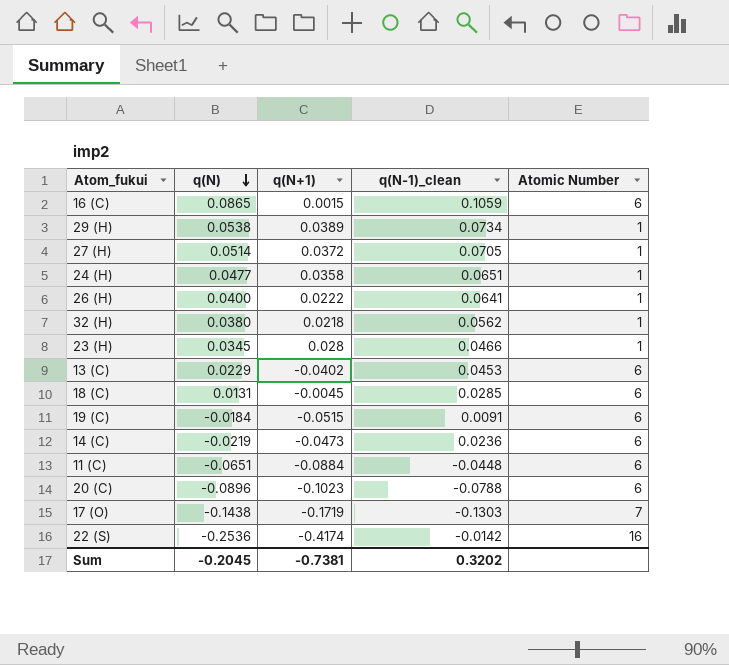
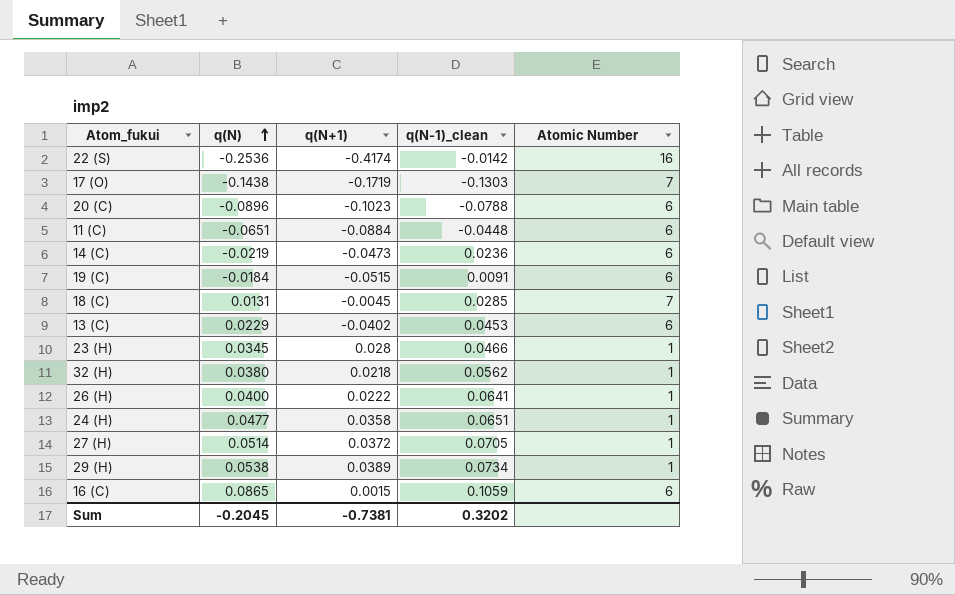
row order: q(N) descending -> q(N) ascending
18 (C) | Atomic Number: 6 -> 7

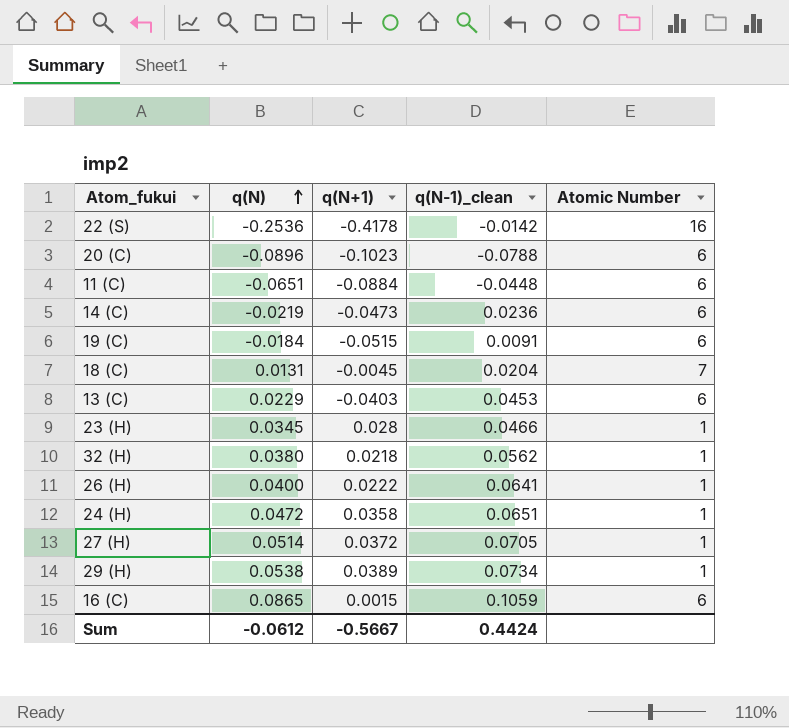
row 17 (O): -0.1438 | -0.1719 | -0.1303 | 7 -> none
22 (S) | q(N+1): -0.4174 -> -0.4178
18 (C) | q(N-1)_clean: 0.0285 -> 0.0204
13 (C) | q(N+1): -0.0402 -> -0.0403
24 (H) | q(N): 0.0477 -> 0.0472
Sum | q(N): -0.2045 -> -0.0612
Sum | q(N+1): -0.7381 -> -0.5667
Sum | q(N-1)_clean: 0.3202 -> 0.4424

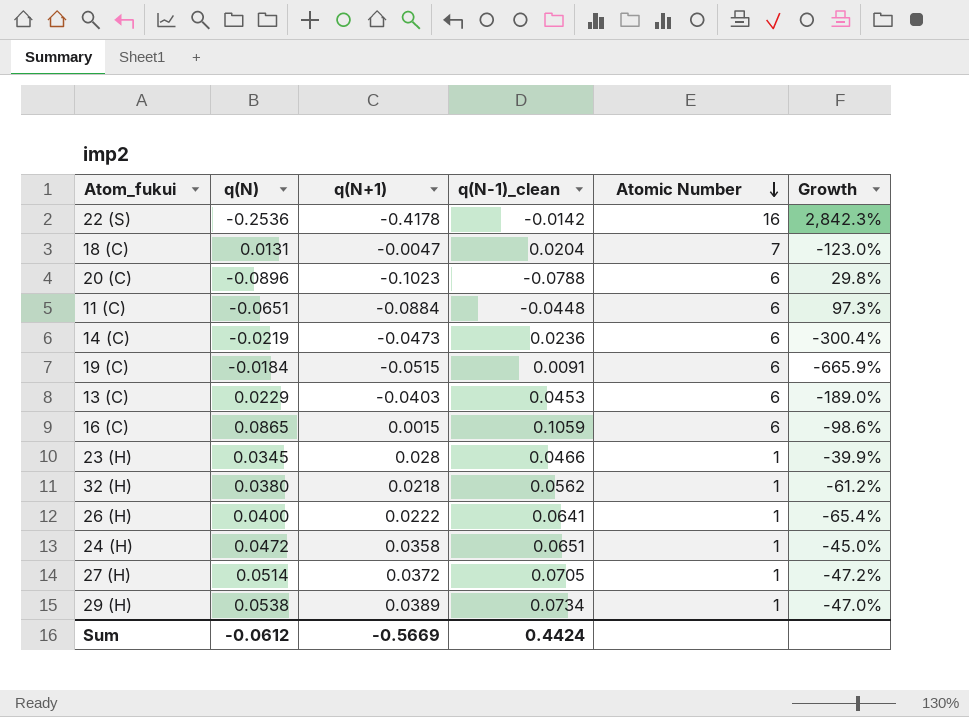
row order: q(N) ascending -> Atomic Number descending
column Growth | formula: none -> ([q(N+1)] - [q(N-1)_clean]) / [q(N-1)_clean]
18 (C) | q(N+1): -0.0045 -> -0.0047
Sum | q(N+1): -0.5667 -> -0.5669

